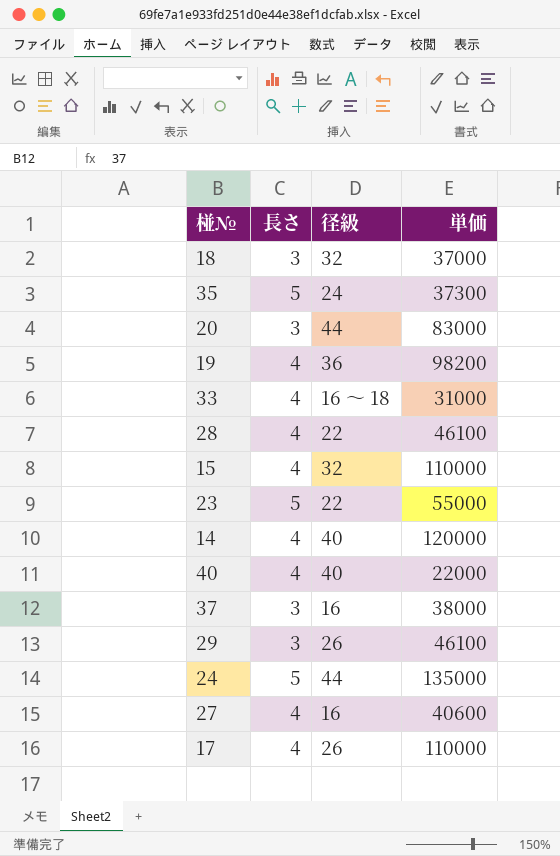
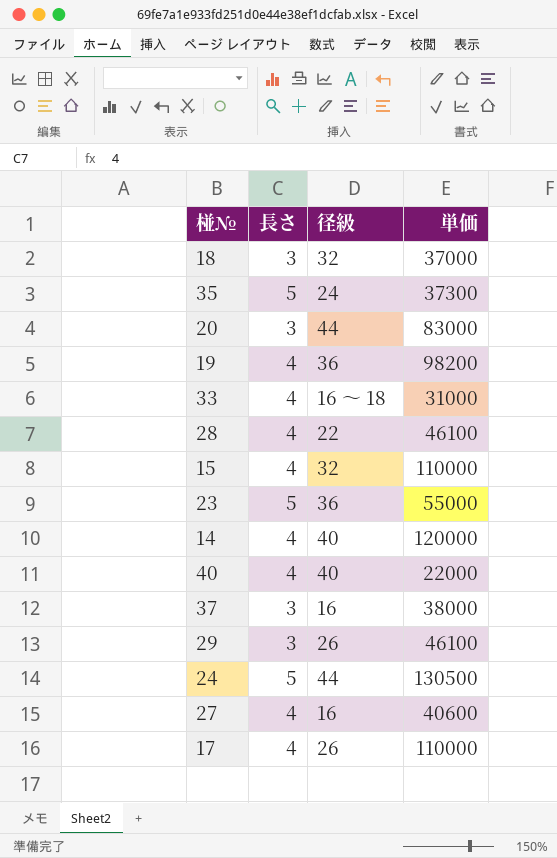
23 | 径級: 22 -> 36
24 | 単価: 135000 -> 130500

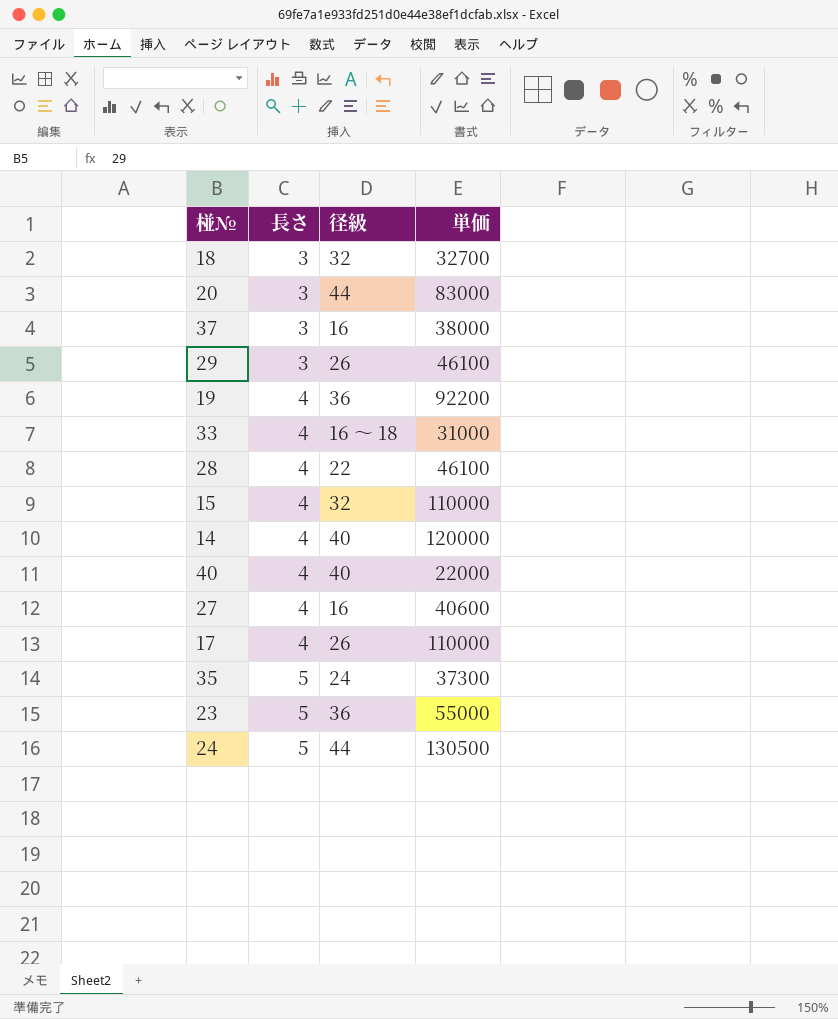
row order: none -> 長さ ascending
18 | 単価: 37000 -> 32700
19 | 単価: 98200 -> 92200

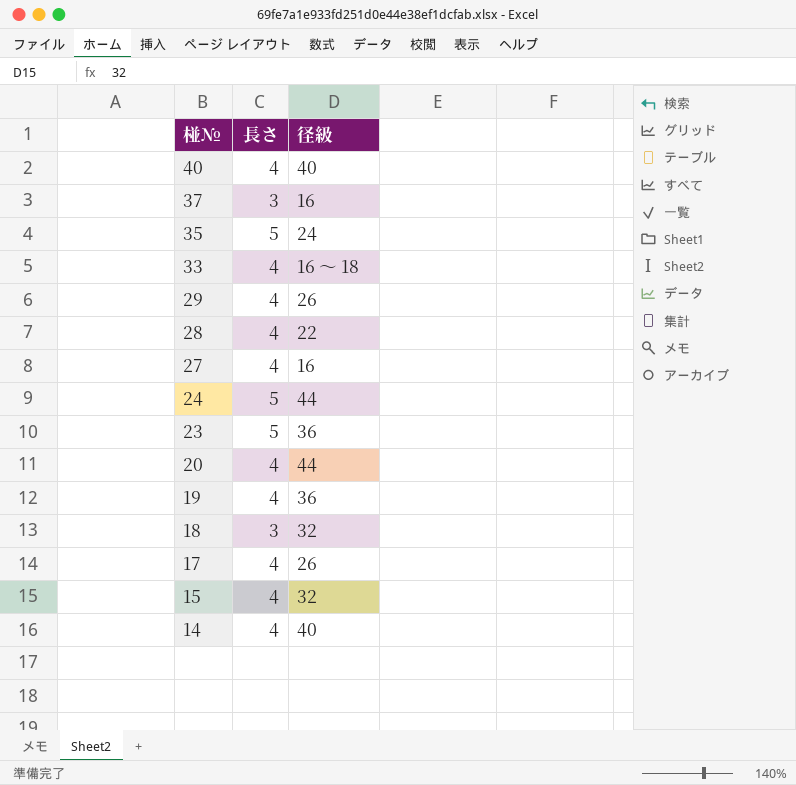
row order: 長さ ascending -> 椪№ descending
column 単価 | position: 4 -> none
29 | 長さ: 3 -> 4
20 | 長さ: 3 -> 4

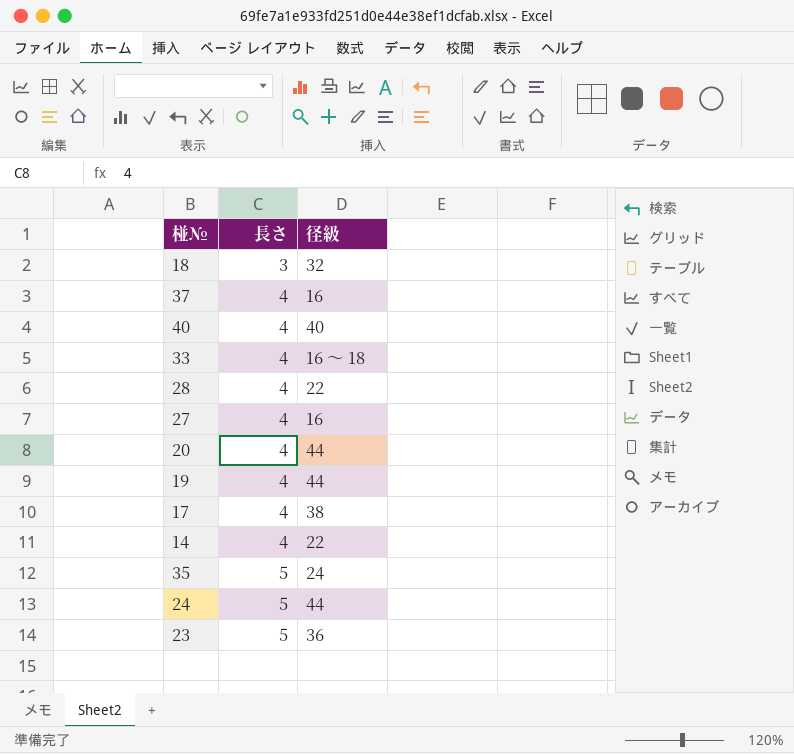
row order: 椪№ descending -> 長さ ascending
row 29: 4 | 26 -> none
row 15: 4 | 32 -> none
37 | 長さ: 3 -> 4
19 | 径級: 36 -> 44
17 | 径級: 26 -> 38
14 | 径級: 40 -> 22

